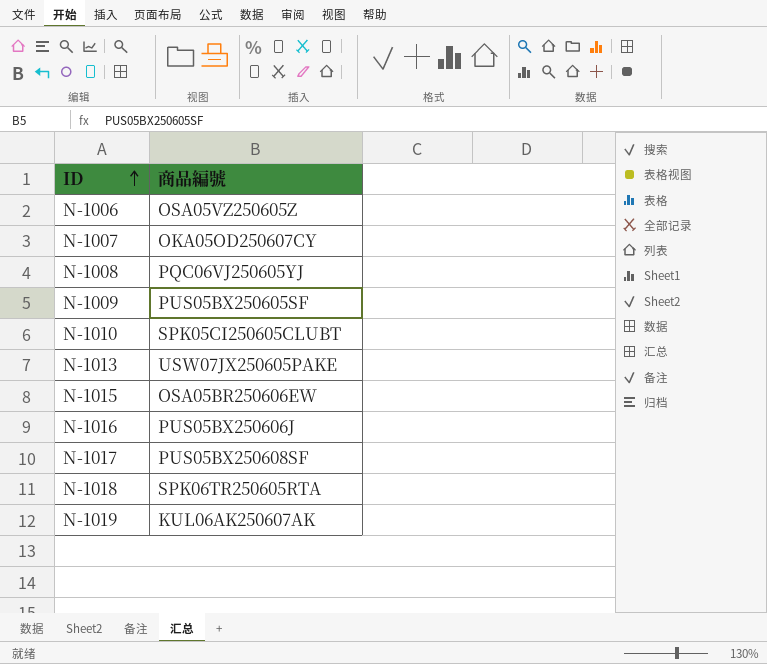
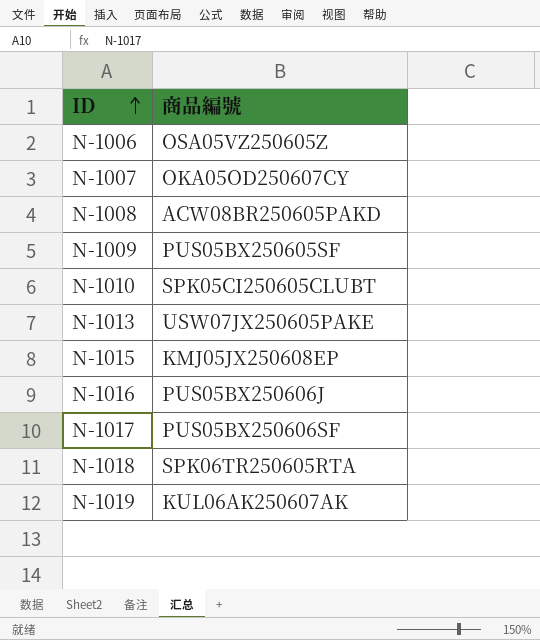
N-1008 | 商品編號: PQC06VJ250605YJ -> ACW08BR250605PAKD
N-1015 | 商品編號: OSA05BR250606EW -> KMJ05JX250608EP
N-1017 | 商品編號: PUS05BX250608SF -> PUS05BX250606SF

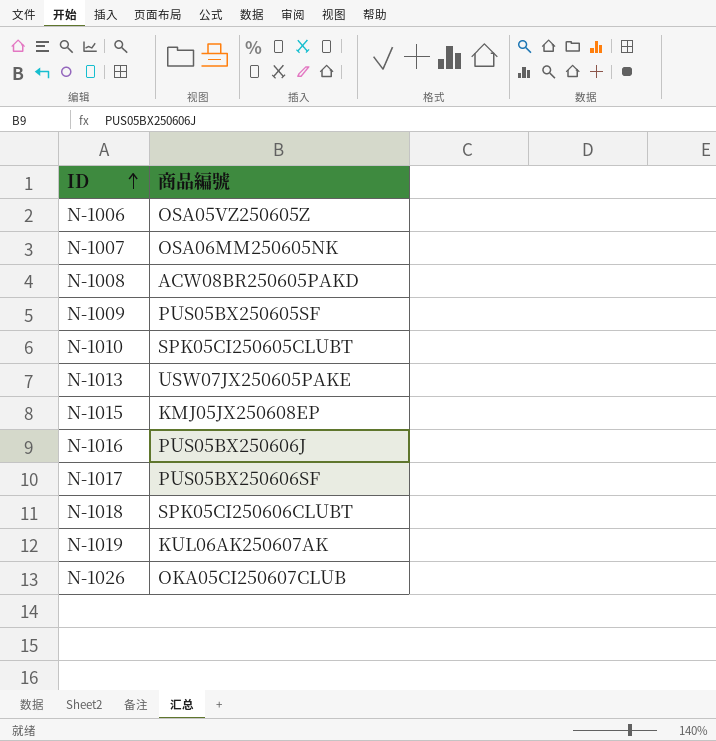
N-1007 | 商品編號: OKA05OD250607CY -> OSA06MM250605NK
N-1018 | 商品編號: SPK06TR250605RTA -> SPK05CI250606CLUBT
row N-1026: none -> OKA05CI250607CLUB

